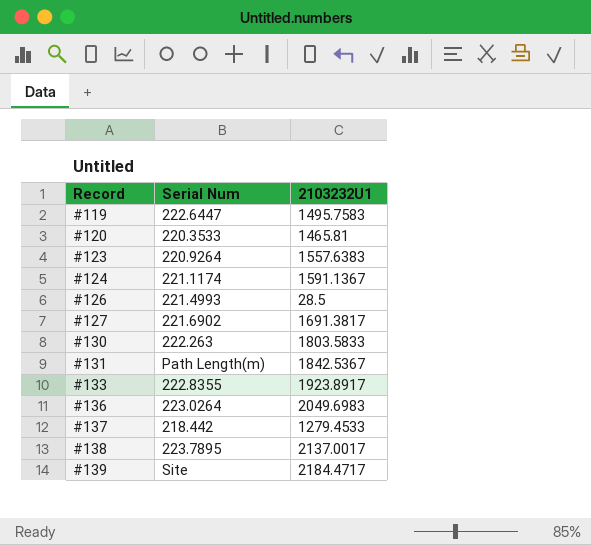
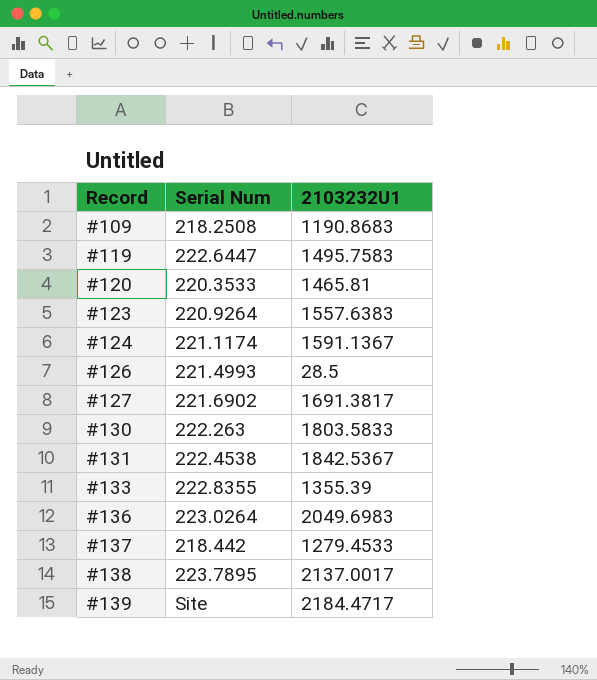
row #109: none -> 218.2508 | 1190.8683
#131 | Serial Num: Path Length(m) -> 222.4538
#133 | 2103232U1: 1923.8917 -> 1355.39

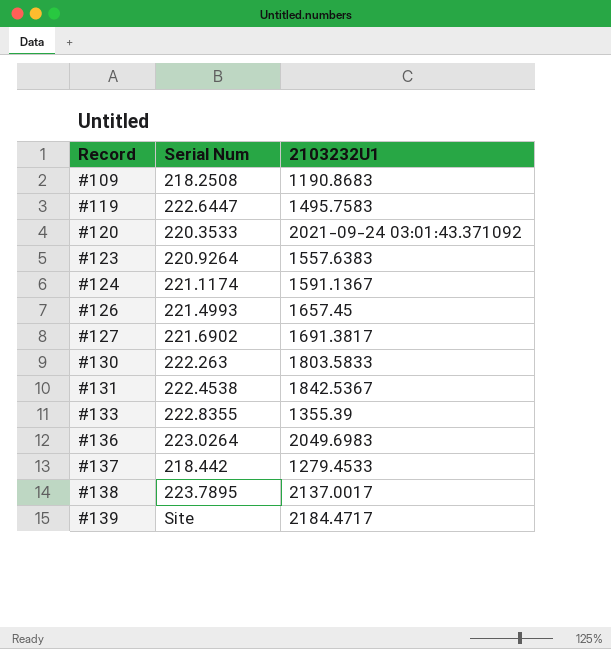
#120 | 2103232U1: 1465.81 -> 2021-09-24 03:01:43.371092
#126 | 2103232U1: 28.5 -> 1657.45

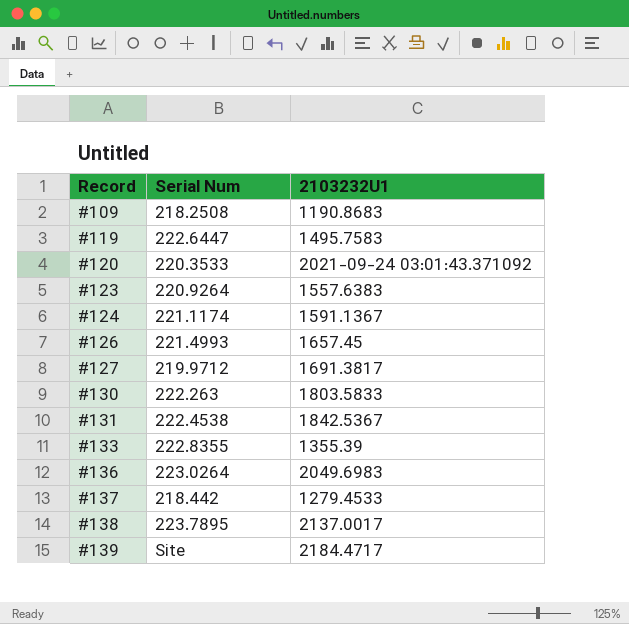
#127 | Serial Num: 221.6902 -> 219.9712

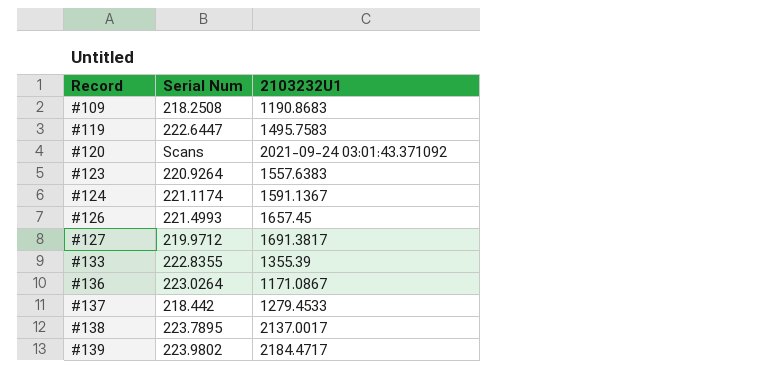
row #130: 222.263 | 1803.5833 -> none
row #131: 222.4538 | 1842.5367 -> none
#120 | Serial Num: 220.3533 -> Scans
#136 | 2103232U1: 2049.6983 -> 1171.0867
#139 | Serial Num: Site -> 223.9802

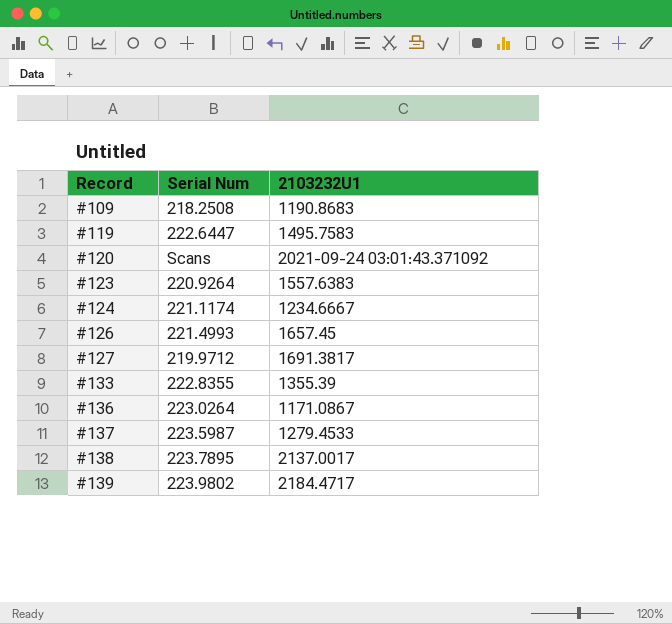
#124 | 2103232U1: 1591.1367 -> 1234.6667
#137 | Serial Num: 218.442 -> 223.5987

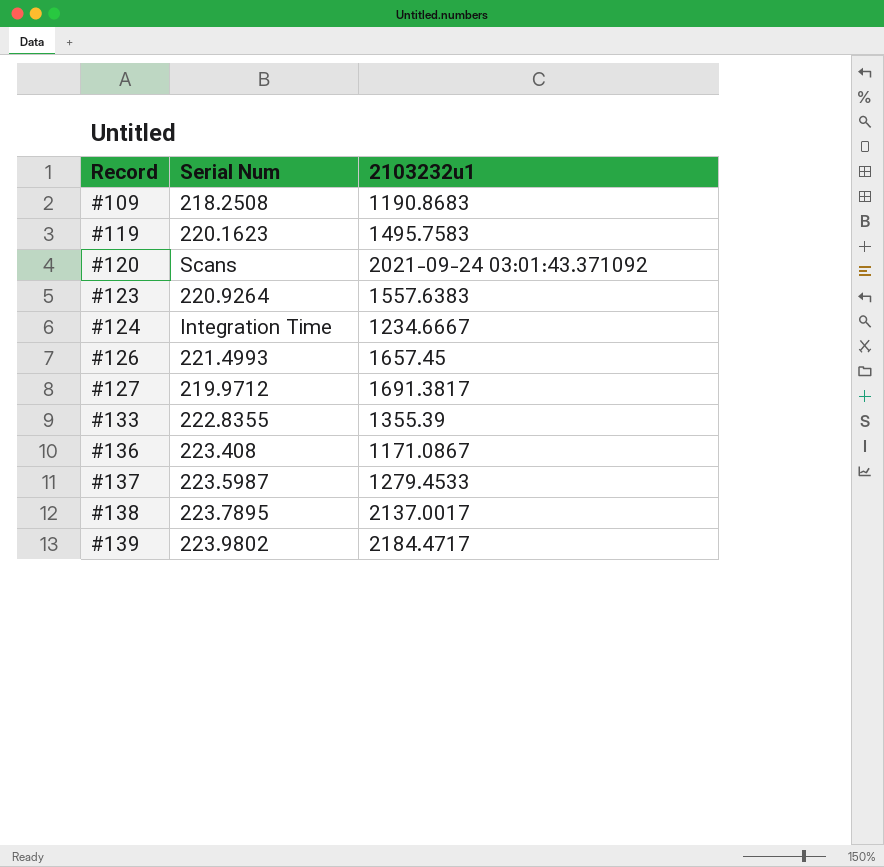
column name: 2103232U1 -> 2103232u1
#119 | Serial Num: 222.6447 -> 220.1623
#124 | Serial Num: 221.1174 -> Integration Time
#136 | Serial Num: 223.0264 -> 223.408

